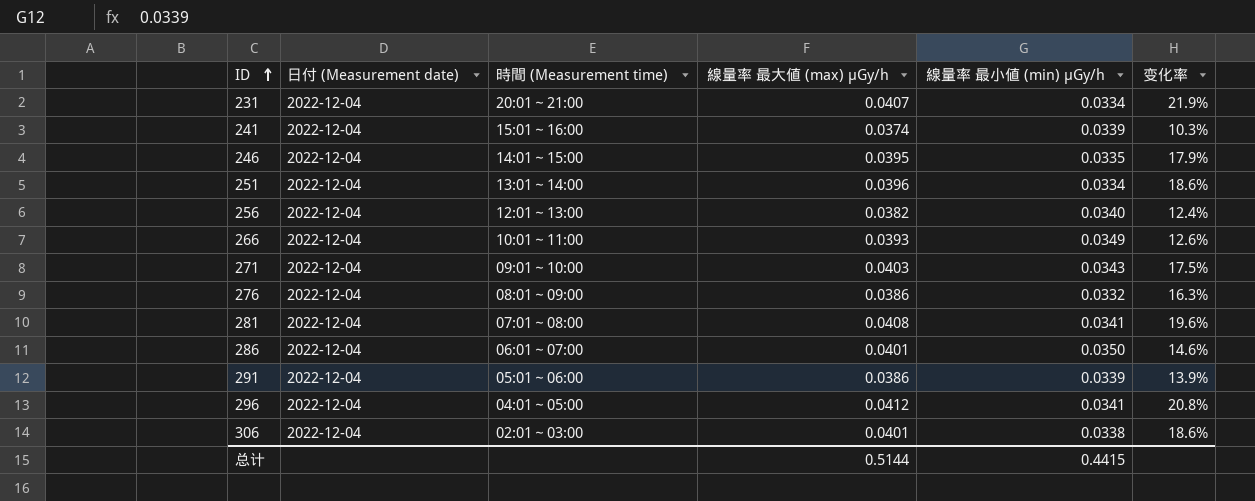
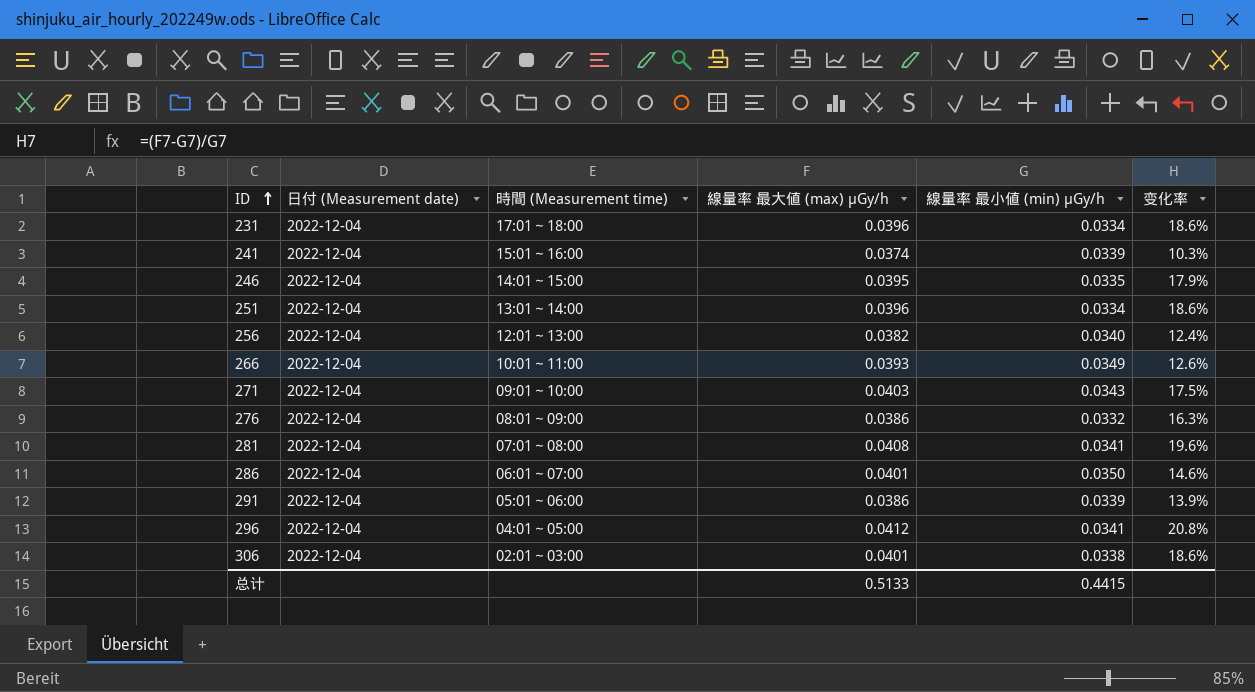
231 | 時間 (Measurement time): 20:01～21:00 -> 17:01～18:00
231 | 線量率 最大値 (max) μGy/h: 0.0407 -> 0.0396
231 | 变化率: 21.9% -> 18.6%
总计 | 線量率 最大値 (max) μGy/h: 0.5144 -> 0.5133

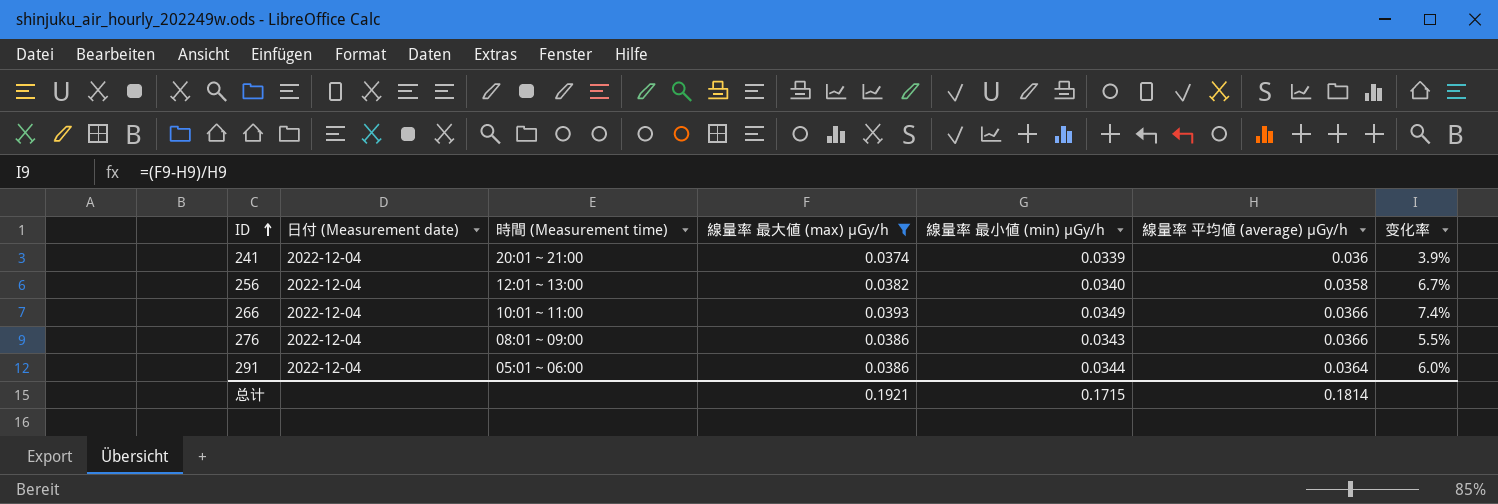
filter: none -> 線量率 最大値 (max) μGy/h <= 0.0393
column 線量率 平均値 (average) μGy/h | position: none -> 6
column 变化率 | formula: ([線量率 最大値 (max) μGy/h] - [線量率 最小値 (min) μGy/h]) / [線量率 最小値 (min) μGy/h] -> ([線量率 最大値 (max) μGy/h] - [線量率 平均値 (average) μGy/h]) / [線量率 平均値 (average) μGy/h]
241 | 時間 (Measurement time): 15:01～16:00 -> 20:01～21:00
276 | 線量率 最小値 (min) μGy/h: 0.0332 -> 0.0343
291 | 線量率 最小値 (min) μGy/h: 0.0339 -> 0.0344
总计 | 線量率 最大値 (max) μGy/h: 0.5133 -> 0.1921
总计 | 線量率 最小値 (min) μGy/h: 0.4415 -> 0.1715

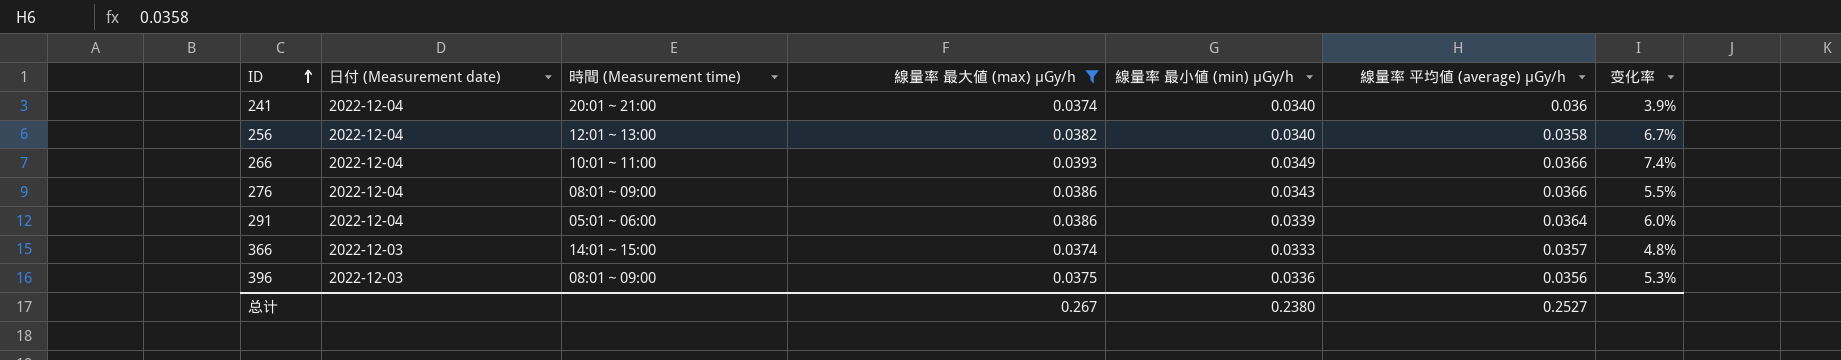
241 | 線量率 最小値 (min) μGy/h: 0.0339 -> 0.0340
291 | 線量率 最小値 (min) μGy/h: 0.0344 -> 0.0339
row 366: none -> 2022-12-03 | 14:01～15:00 | 0.0374 | 0.0333 | 0.0357 | 4.8%
row 396: none -> 2022-12-03 | 08:01～09:00 | 0.0375 | 0.0336 | 0.0356 | 5.3%
总计 | 線量率 最大値 (max) μGy/h: 0.1921 -> 0.267
总计 | 線量率 最小値 (min) μGy/h: 0.1715 -> 0.2380
总计 | 線量率 平均値 (average) μGy/h: 0.1814 -> 0.2527

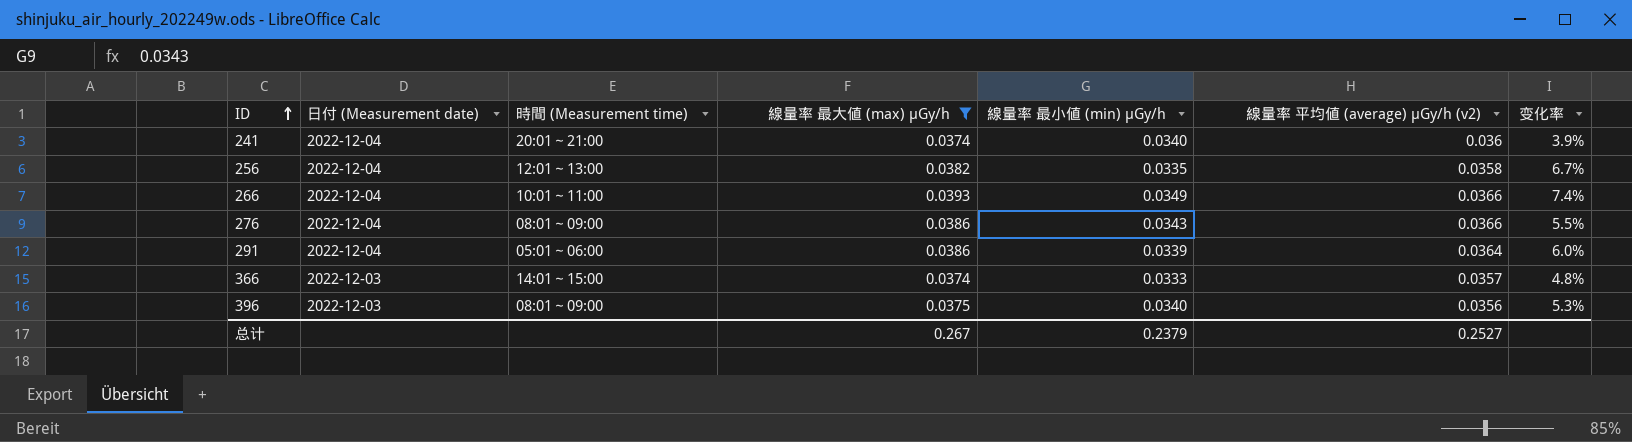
column name: 線量率 平均値 (average) μGy/h -> 線量率 平均値 (average) μGy/h (v2)
256 | 線量率 最小値 (min) μGy/h: 0.0340 -> 0.0335
396 | 線量率 最小値 (min) μGy/h: 0.0336 -> 0.0340
总计 | 線量率 最小値 (min) μGy/h: 0.2380 -> 0.2379

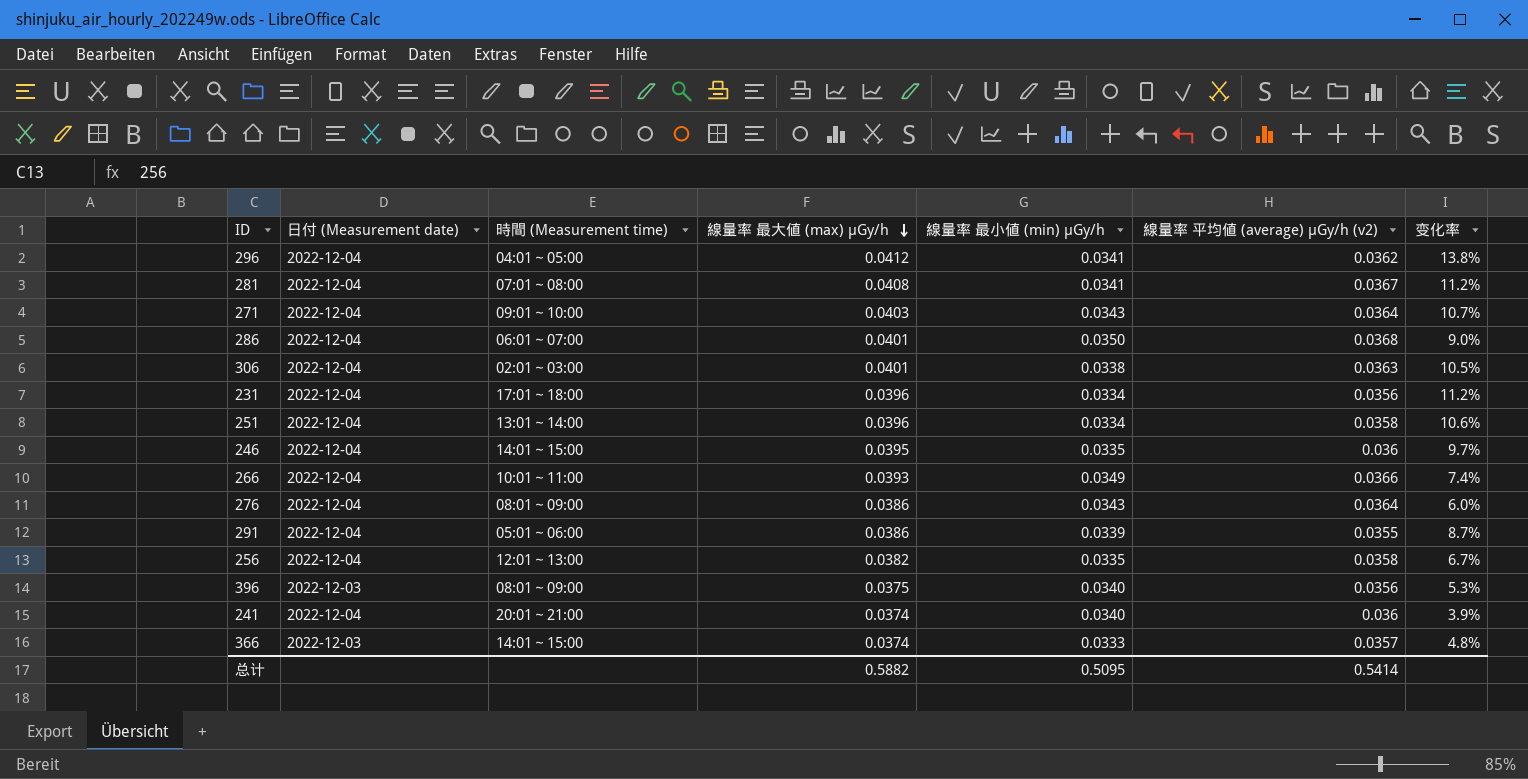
filter: 線量率 最大値 (max) μGy/h <= 0.0393 -> none
row order: ID ascending -> 線量率 最大値 (max) μGy/h descending
276 | 線量率 平均値 (average) μGy/h (v2): 0.0366 -> 0.0364
276 | 变化率: 5.5% -> 6.0%
291 | 線量率 平均値 (average) μGy/h (v2): 0.0364 -> 0.0355
291 | 变化率: 6.0% -> 8.7%
总计 | 線量率 最大値 (max) μGy/h: 0.267 -> 0.5882
总计 | 線量率 最小値 (min) μGy/h: 0.2379 -> 0.5095
总计 | 線量率 平均値 (average) μGy/h (v2): 0.2527 -> 0.5414

